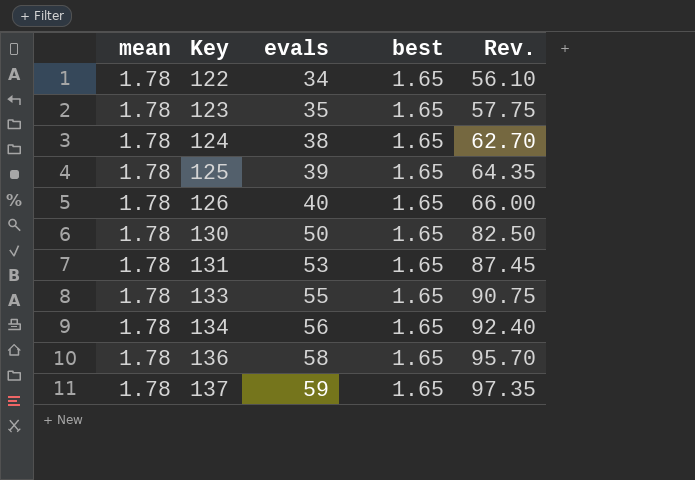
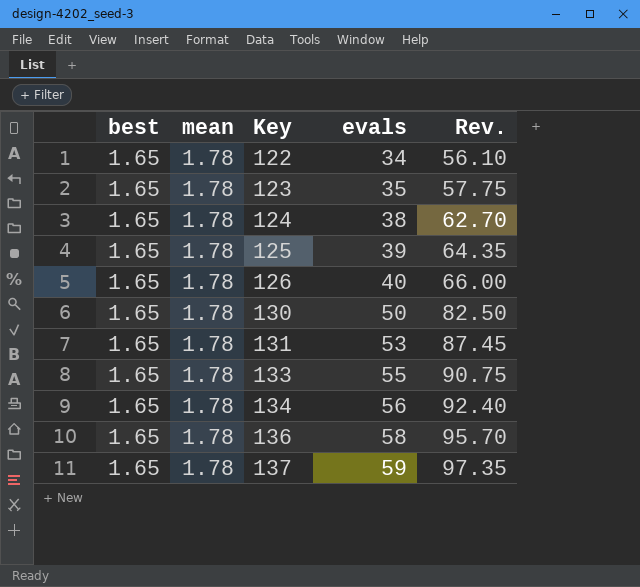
column best | position: 4 -> 1

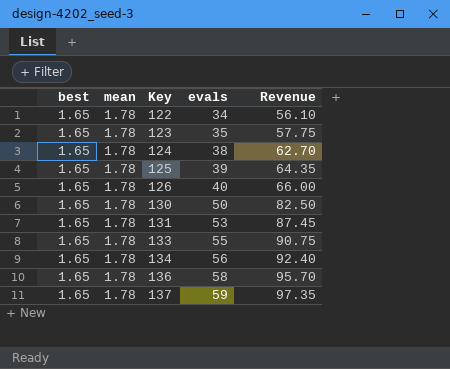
column name: Rev. -> Revenue

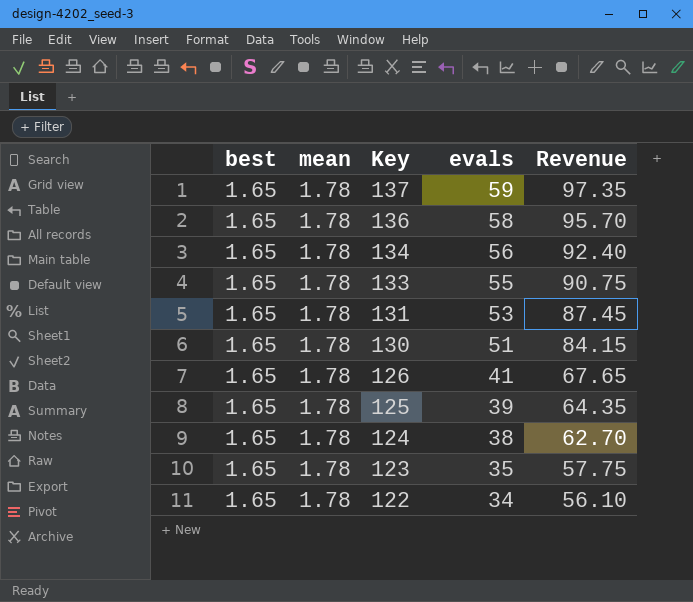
row order: Key ascending -> Key descending
130 | evals: 50 -> 51
130 | Revenue: 82.50 -> 84.15
126 | evals: 40 -> 41
126 | Revenue: 66.00 -> 67.65

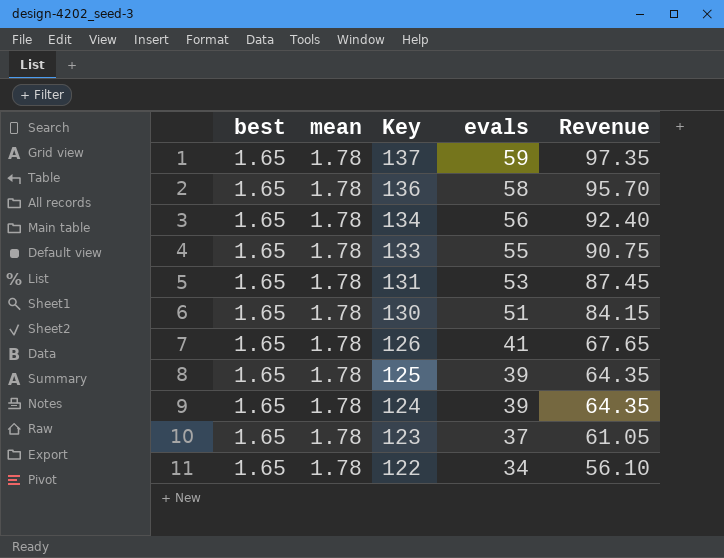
124 | evals: 38 -> 39
124 | Revenue: 62.70 -> 64.35
123 | evals: 35 -> 37
123 | Revenue: 57.75 -> 61.05

